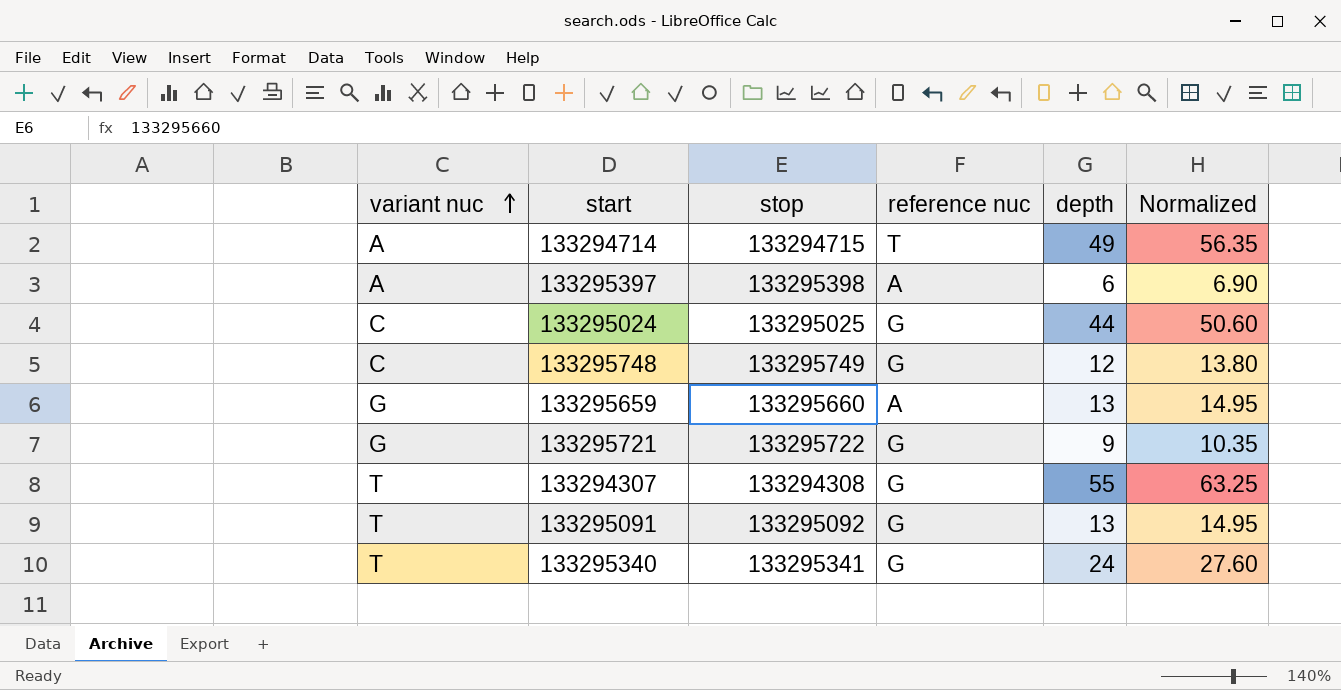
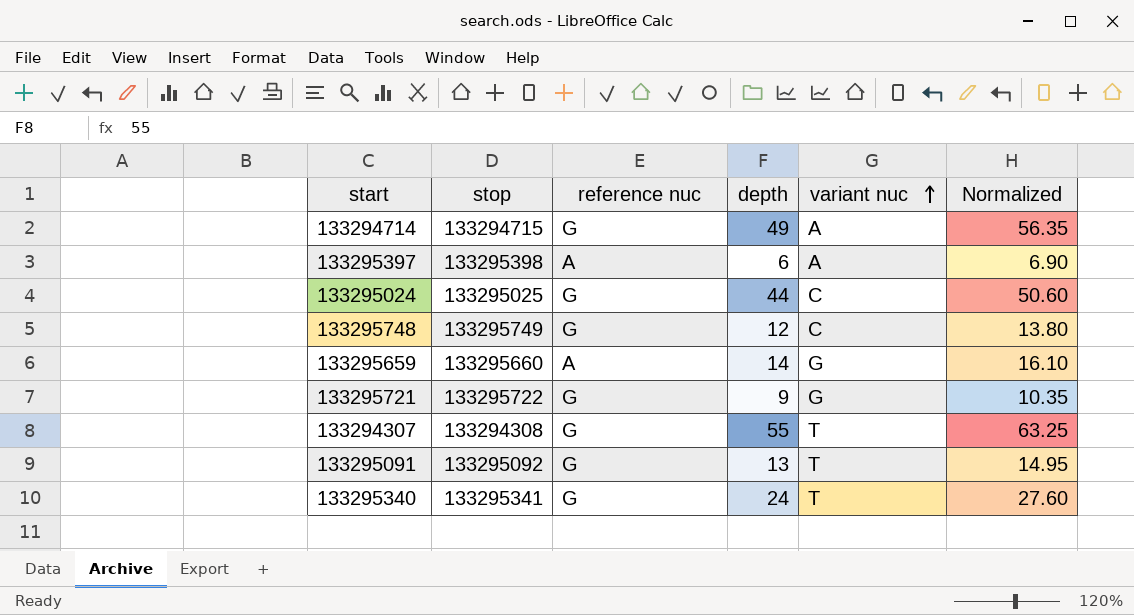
column variant nuc | position: 1 -> 5
133294714 | reference nuc: T -> G
133295659 | depth: 13 -> 14
133295659 | Normalized: 14.95 -> 16.10

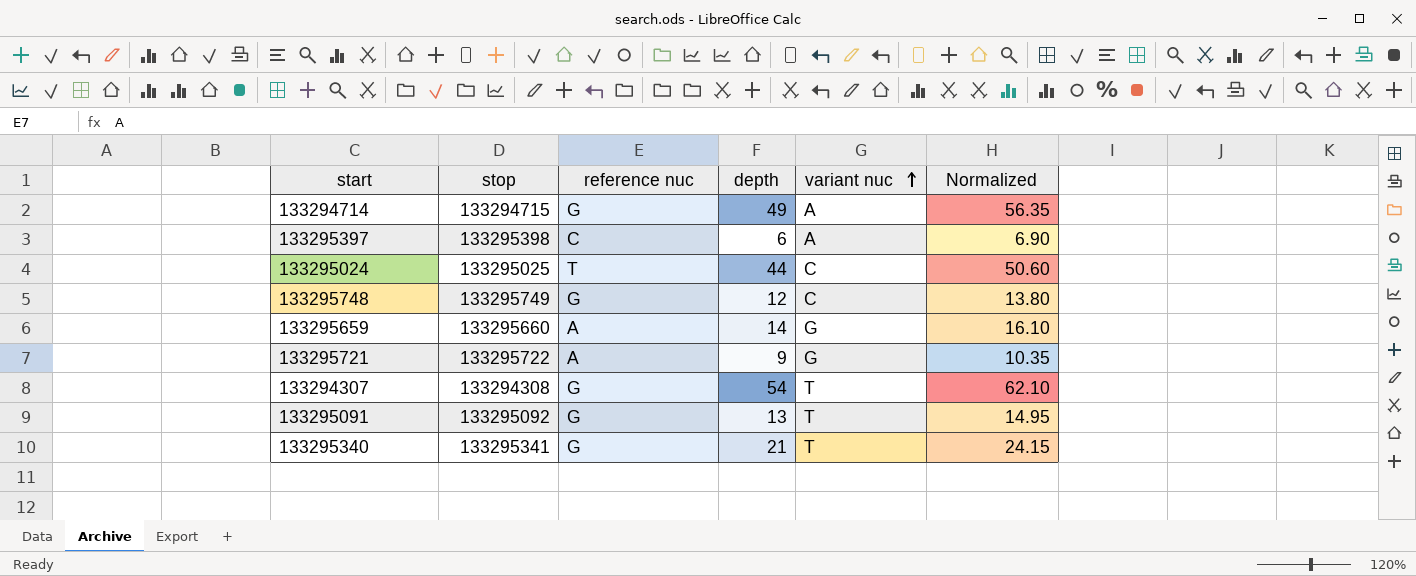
133295397 | reference nuc: A -> C
133295024 | reference nuc: G -> T
133295721 | reference nuc: G -> A
133294307 | depth: 55 -> 54
133294307 | Normalized: 63.25 -> 62.10
133295340 | depth: 24 -> 21
133295340 | Normalized: 27.60 -> 24.15

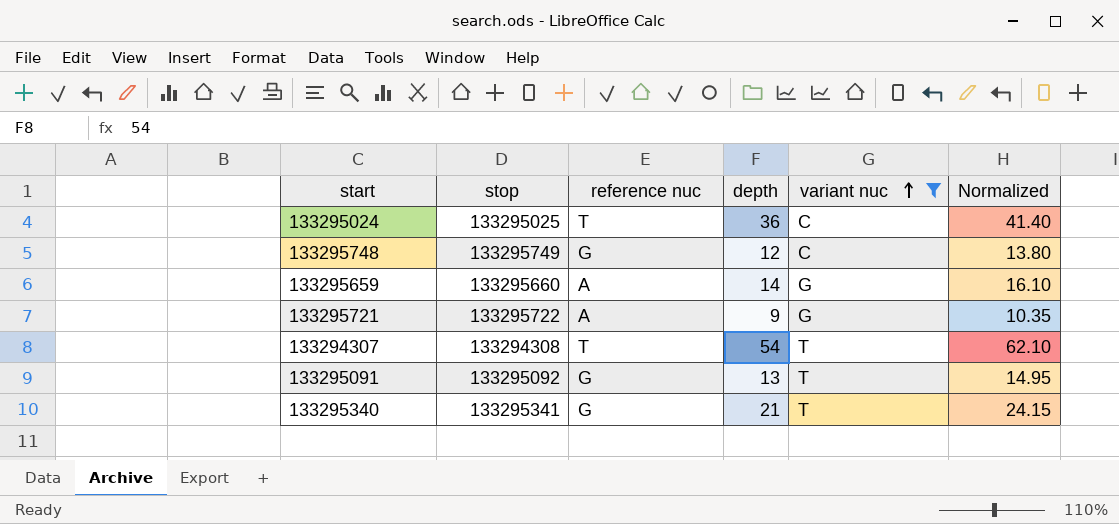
filter: none -> variant nuc != A
133295024 | depth: 44 -> 36
133295024 | Normalized: 50.60 -> 41.40
133294307 | reference nuc: G -> T

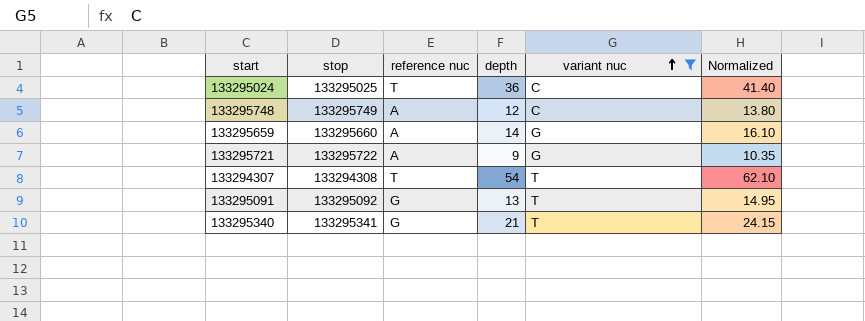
133295748 | reference nuc: G -> A

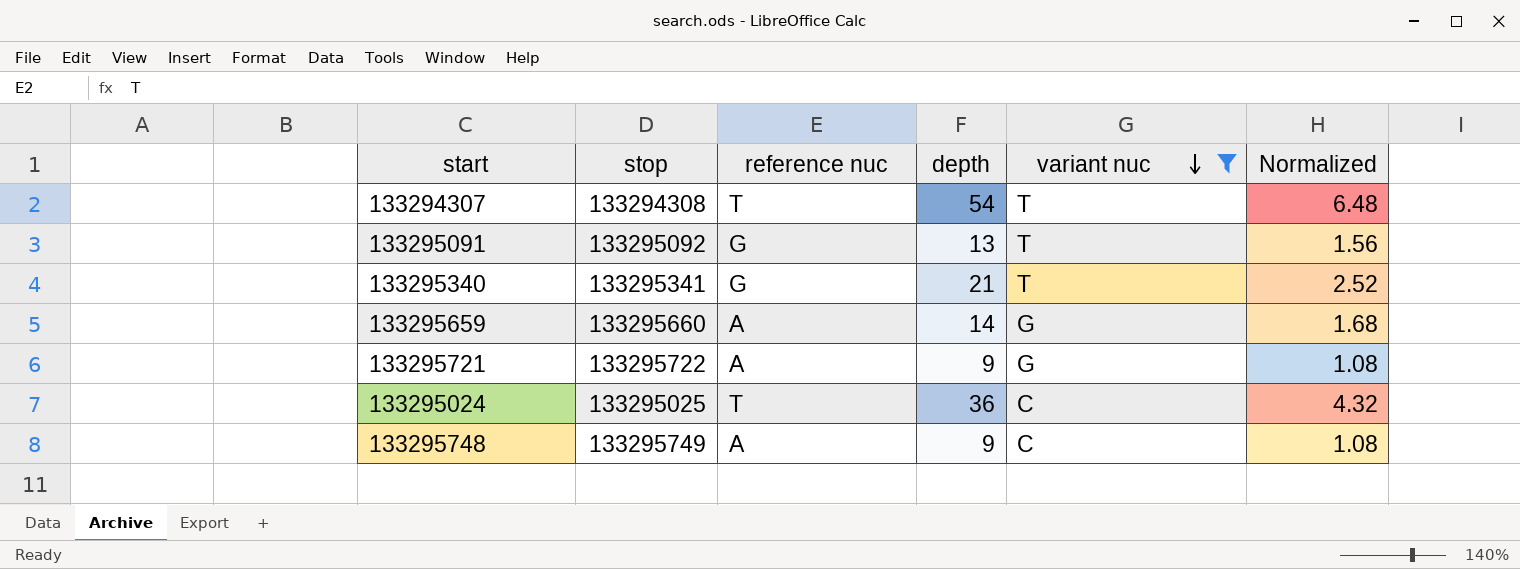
row order: variant nuc ascending -> variant nuc descending
column Normalized | formula: [depth] * 1.15 -> [depth] * 0.12
133295748 | depth: 12 -> 9

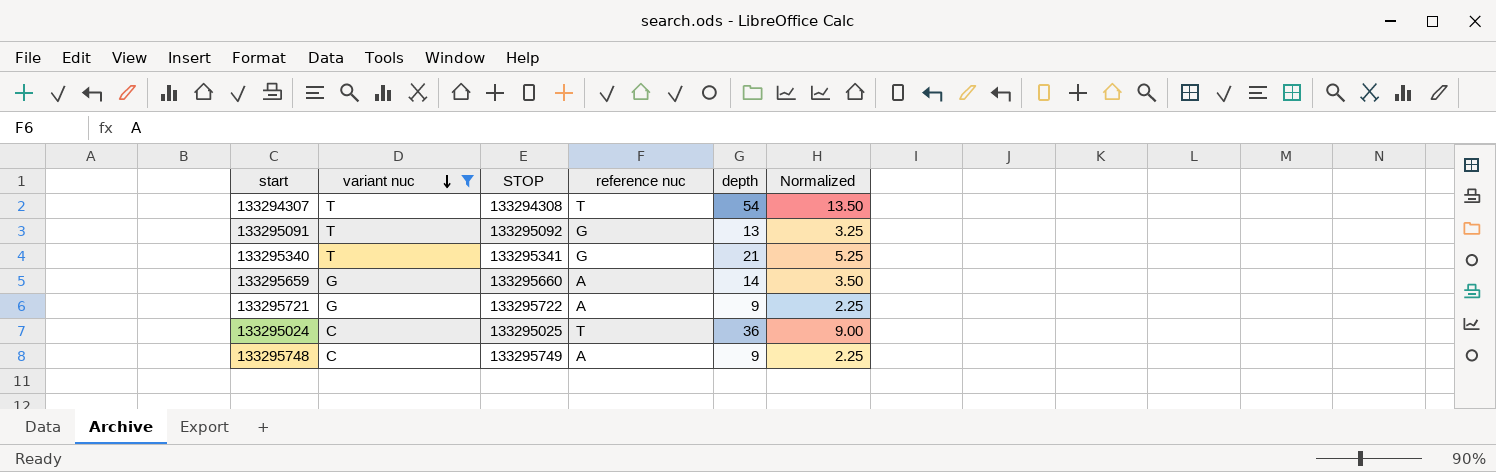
column variant nuc | position: 5 -> 2
column name: stop -> STOP
column Normalized | formula: [depth] * 0.12 -> [depth] * 0.25

